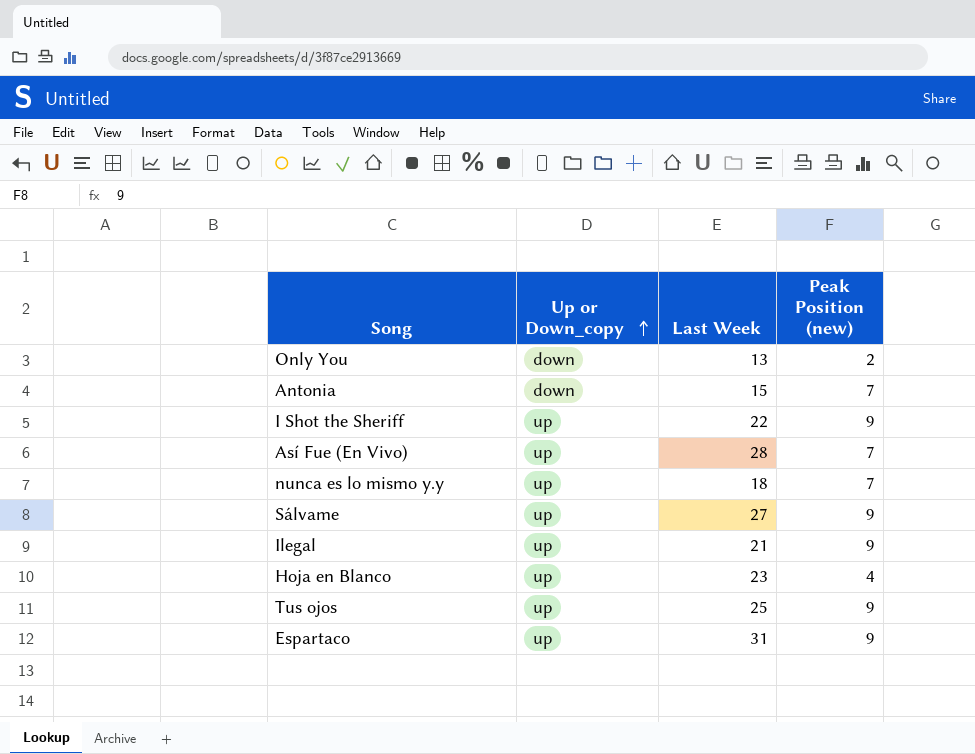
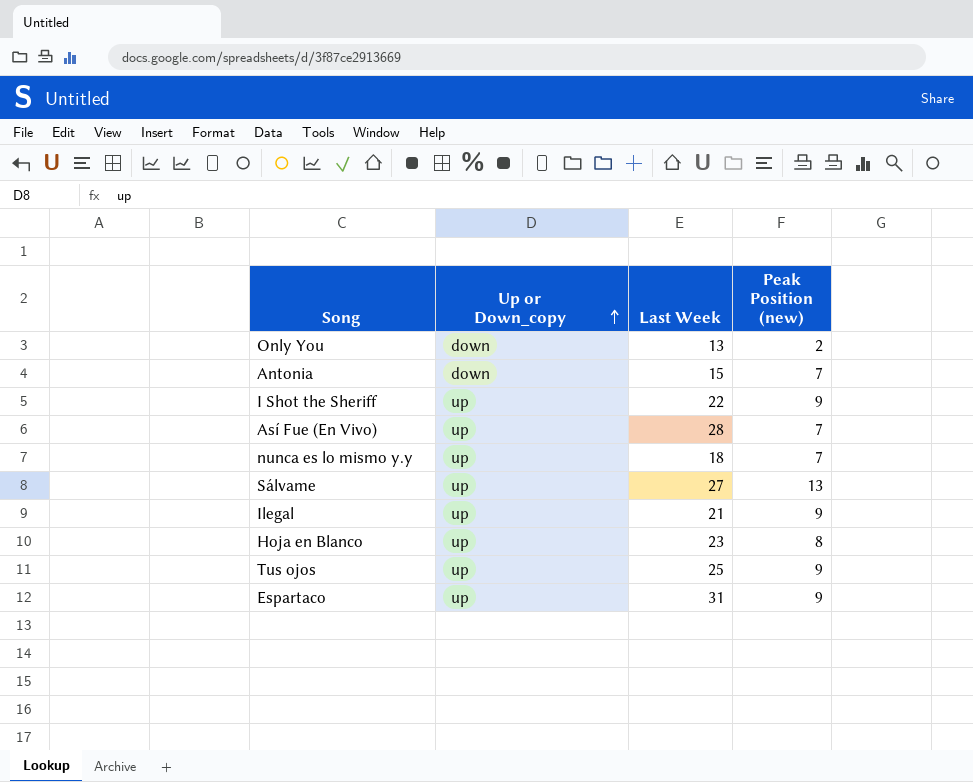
Sálvame | Peak Position (new): 9 -> 13
Hoja en Blanco | Peak Position (new): 4 -> 8

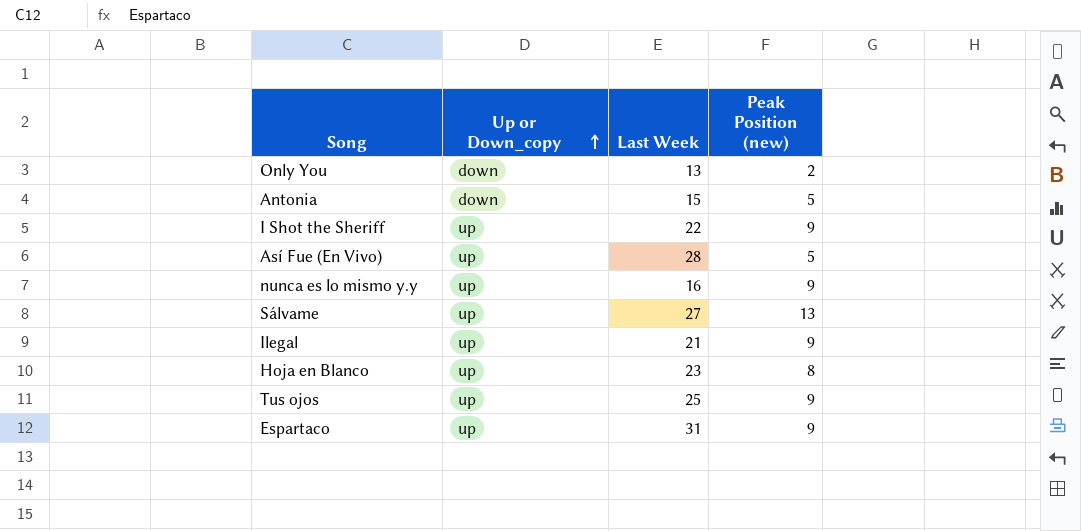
Antonia | Peak Position (new): 7 -> 5
Así Fue (En Vivo) | Peak Position (new): 7 -> 5
nunca es lo mismo y.y | Last Week: 18 -> 16
nunca es lo mismo y.y | Peak Position (new): 7 -> 9

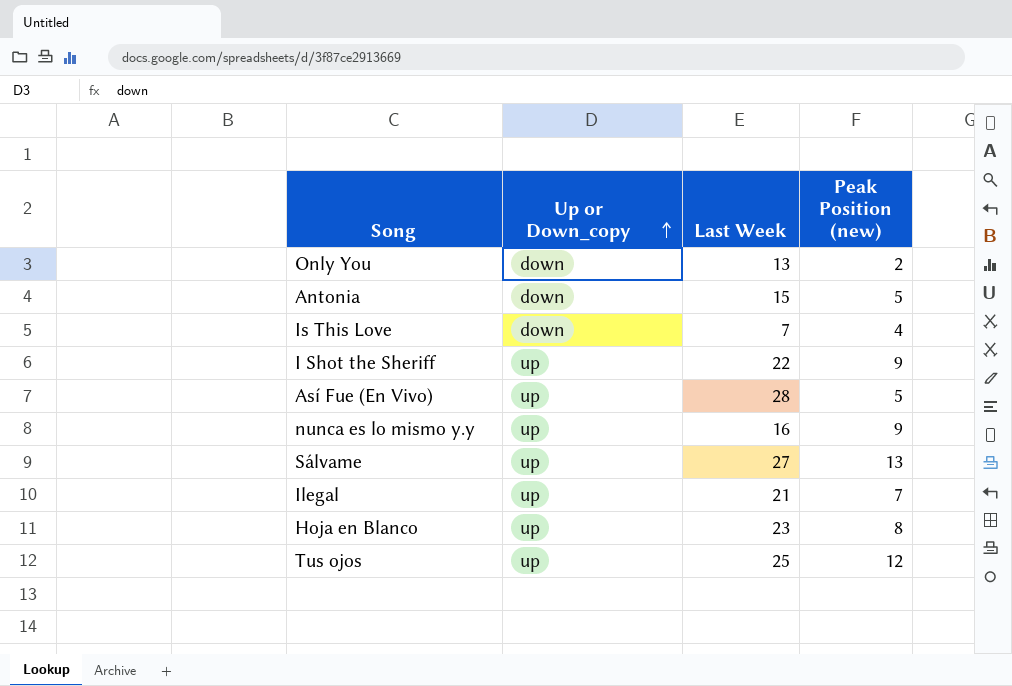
row Espartaco: up | 31 | 9 -> none
row Is This Love: none -> down | 7 | 4
Ilegal | Peak Position (new): 9 -> 7
Tus ojos | Peak Position (new): 9 -> 12

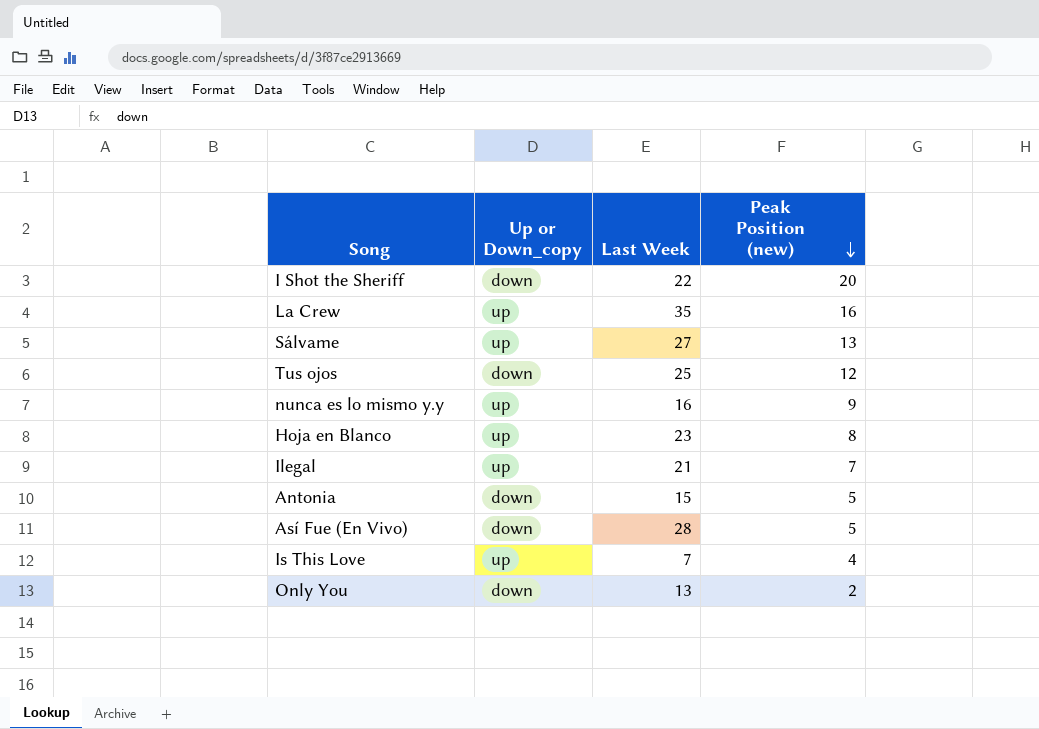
row order: Up or Down_copy ascending -> Peak Position (new) descending
I Shot the Sheriff | Up or Down_copy: up -> down
I Shot the Sheriff | Peak Position (new): 9 -> 20
row La Crew: none -> up | 35 | 16
Tus ojos | Up or Down_copy: up -> down
Así Fue (En Vivo) | Up or Down_copy: up -> down
Is This Love | Up or Down_copy: down -> up

